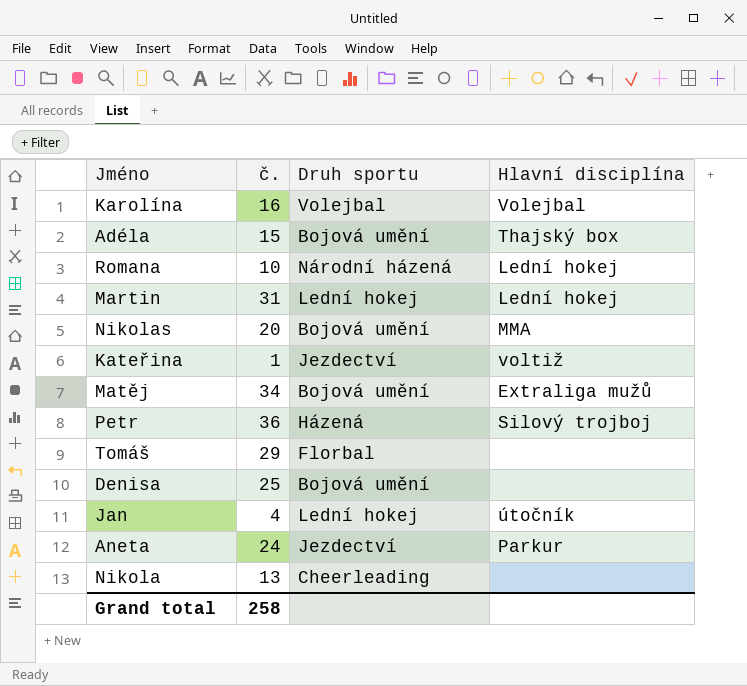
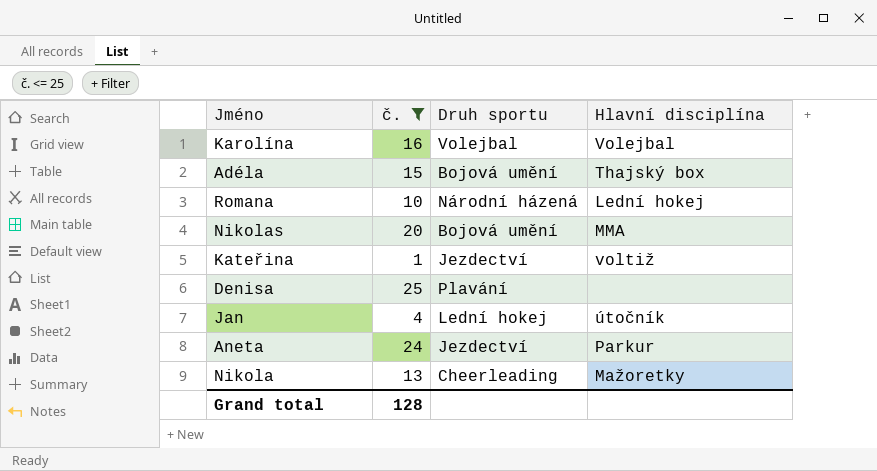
filter: none -> č. <= 25
Denisa | Druh sportu: Bojová umění -> Plavání
Nikola | Hlavní disciplína: none -> Mažoretky
Grand total | č.: 258 -> 128

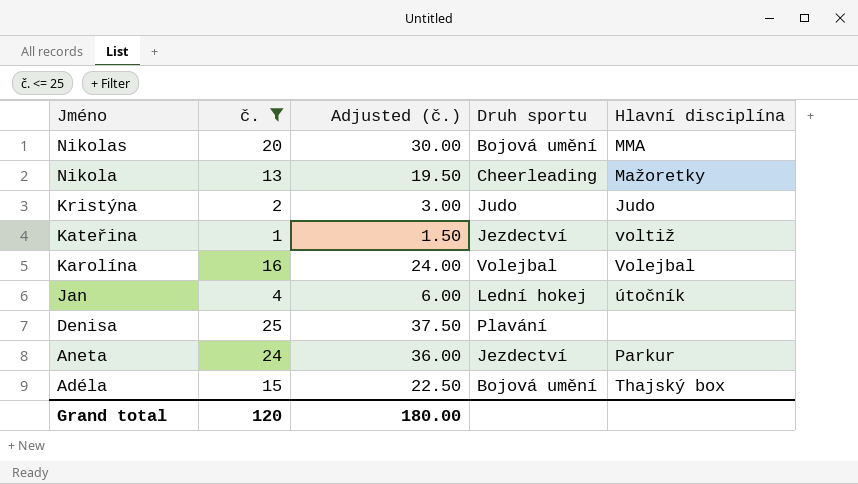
row order: none -> Jméno descending
column Adjusted (č.) | formula: none -> [č.] * 1.5
row Romana: 10 | Národní házená | Lední hokej -> none
row Kristýna: none -> 2 | 3.00 | Judo | Judo
Grand total | č.: 128 -> 120

